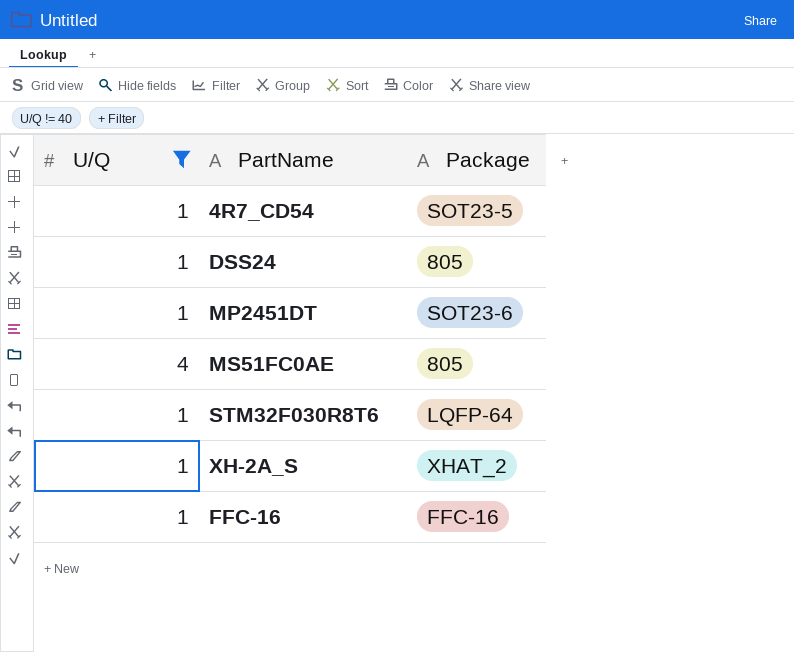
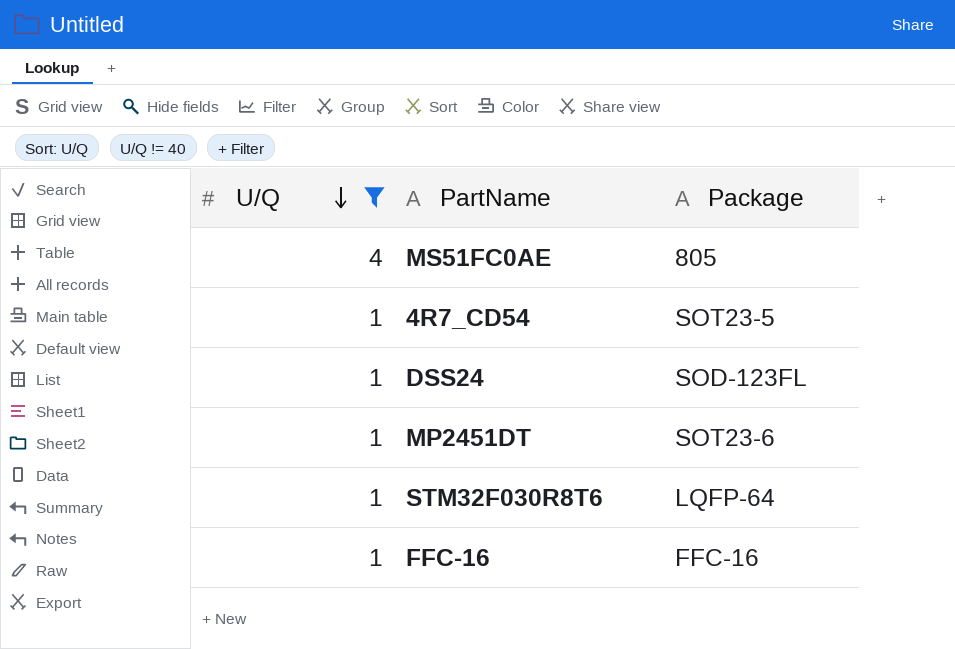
row order: none -> U/Q descending
row XH-2A_S: 1 | XHAT_2 -> none
DSS24 | Package: 805 -> SOD-123FL

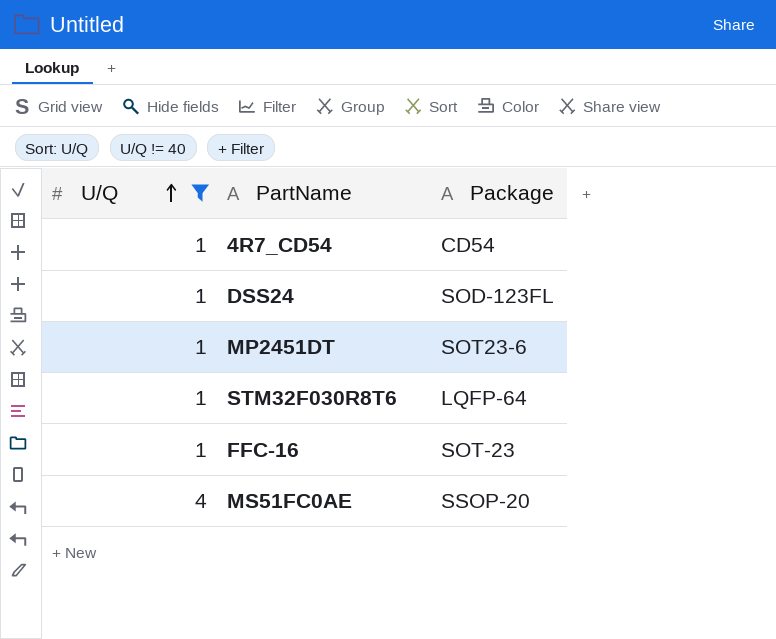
row order: U/Q descending -> U/Q ascending
4R7_CD54 | Package: SOT23-5 -> CD54
FFC-16 | Package: FFC-16 -> SOT-23
MS51FC0AE | Package: 805 -> SSOP-20

